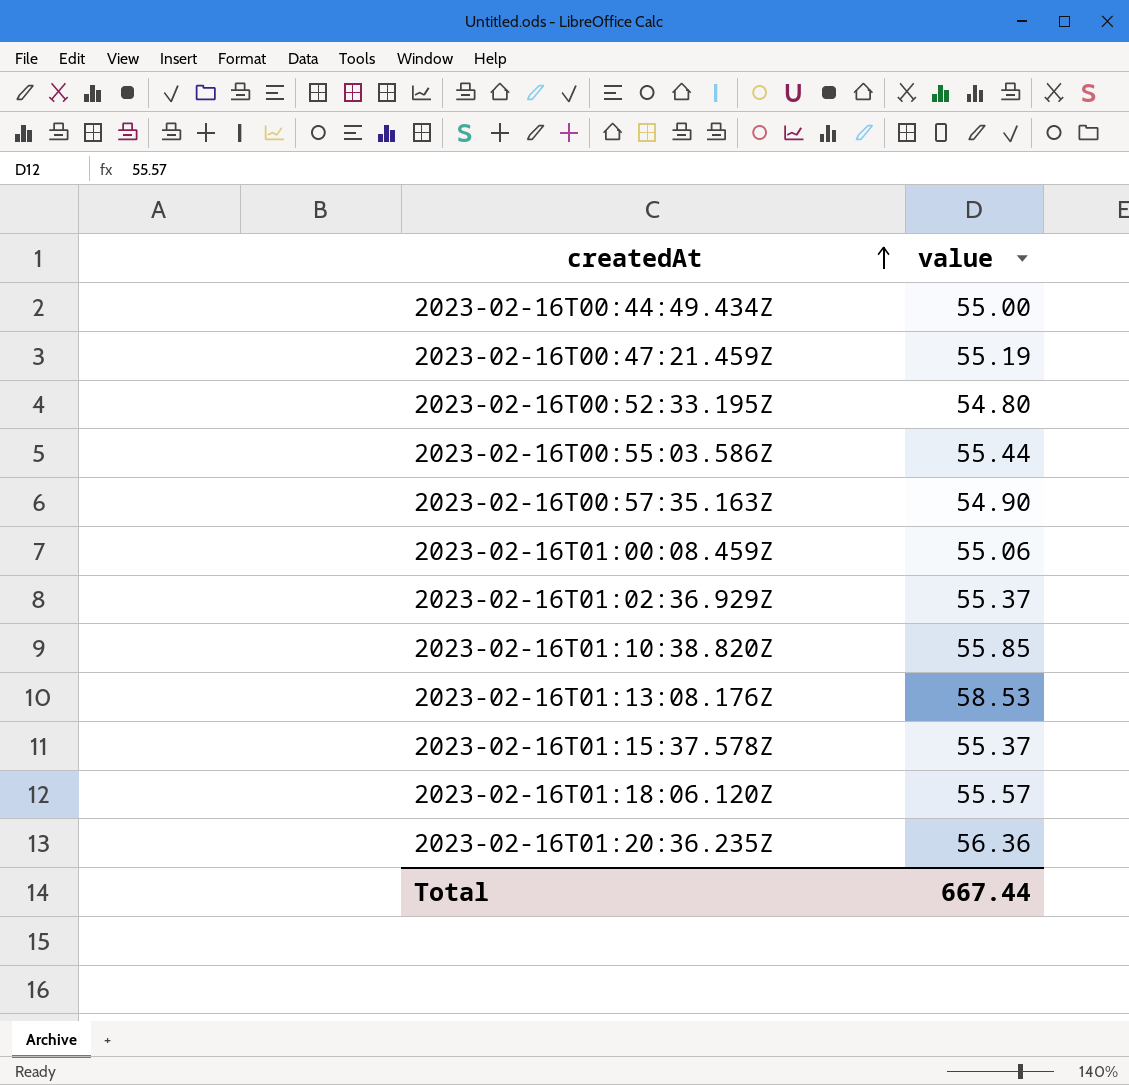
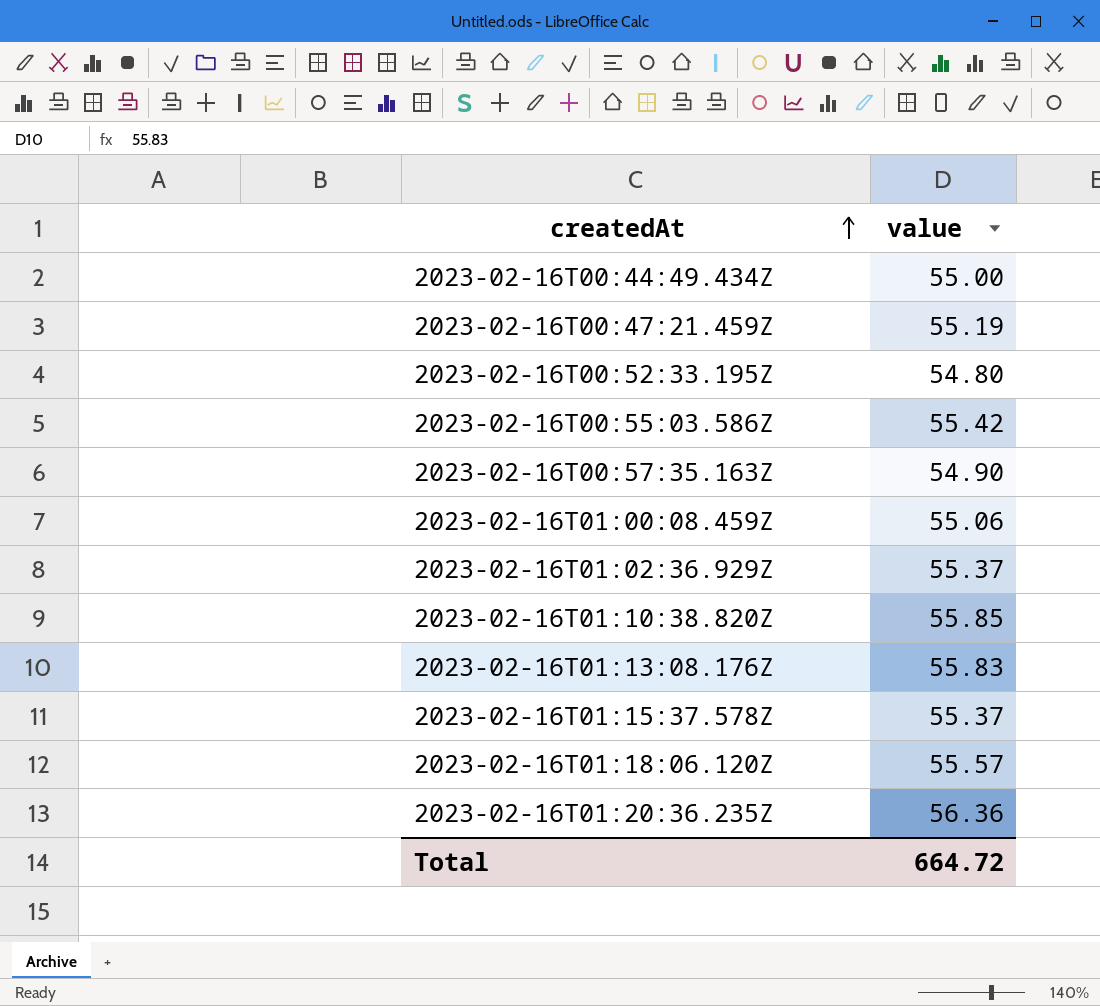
2023-02-16T00:55:03.586Z | value: 55.44 -> 55.42
2023-02-16T01:13:08.176Z | value: 58.53 -> 55.83
Total | value: 667.44 -> 664.72

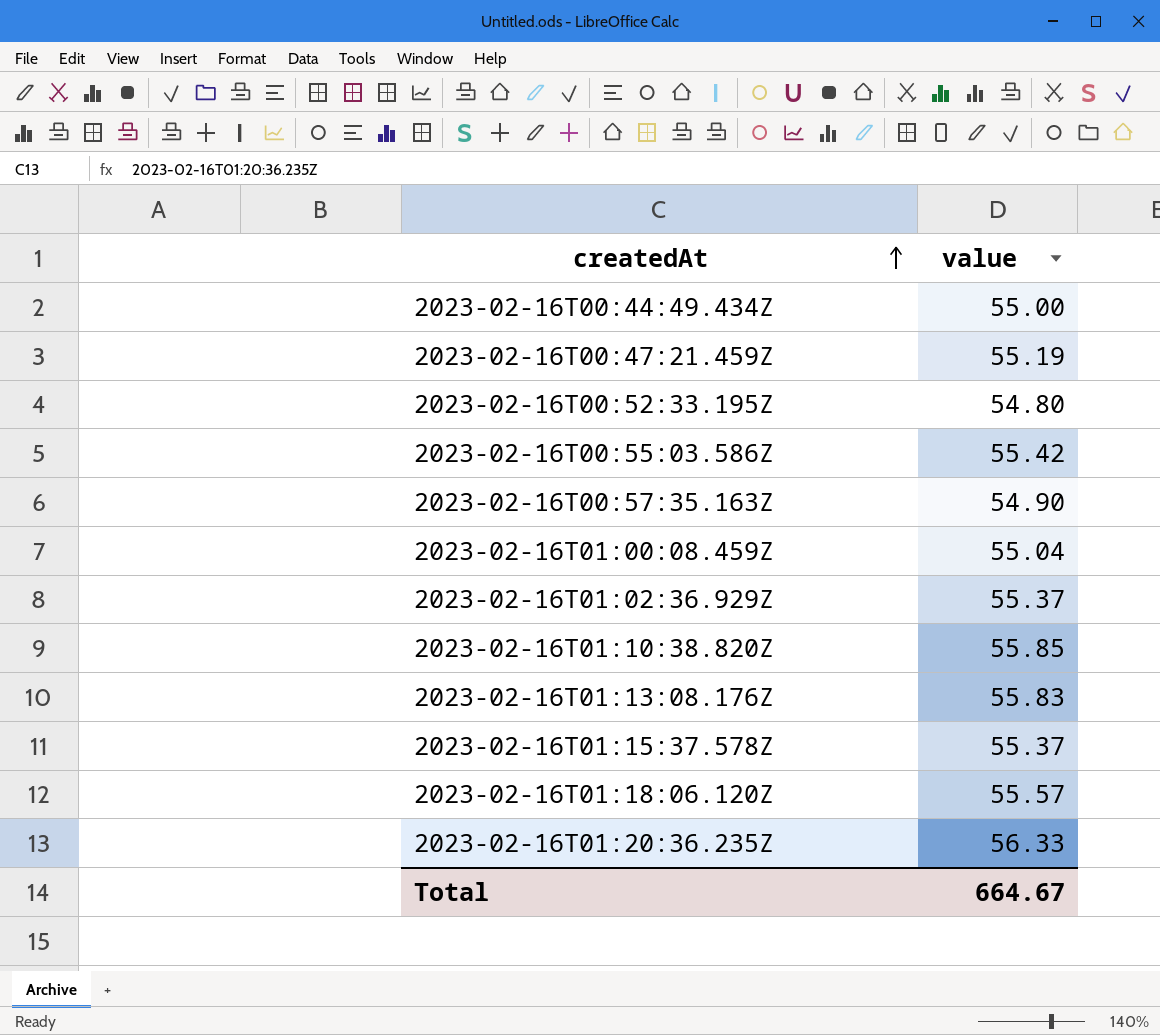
2023-02-16T01:00:08.459Z | value: 55.06 -> 55.04
2023-02-16T01:20:36.235Z | value: 56.36 -> 56.33
Total | value: 664.72 -> 664.67

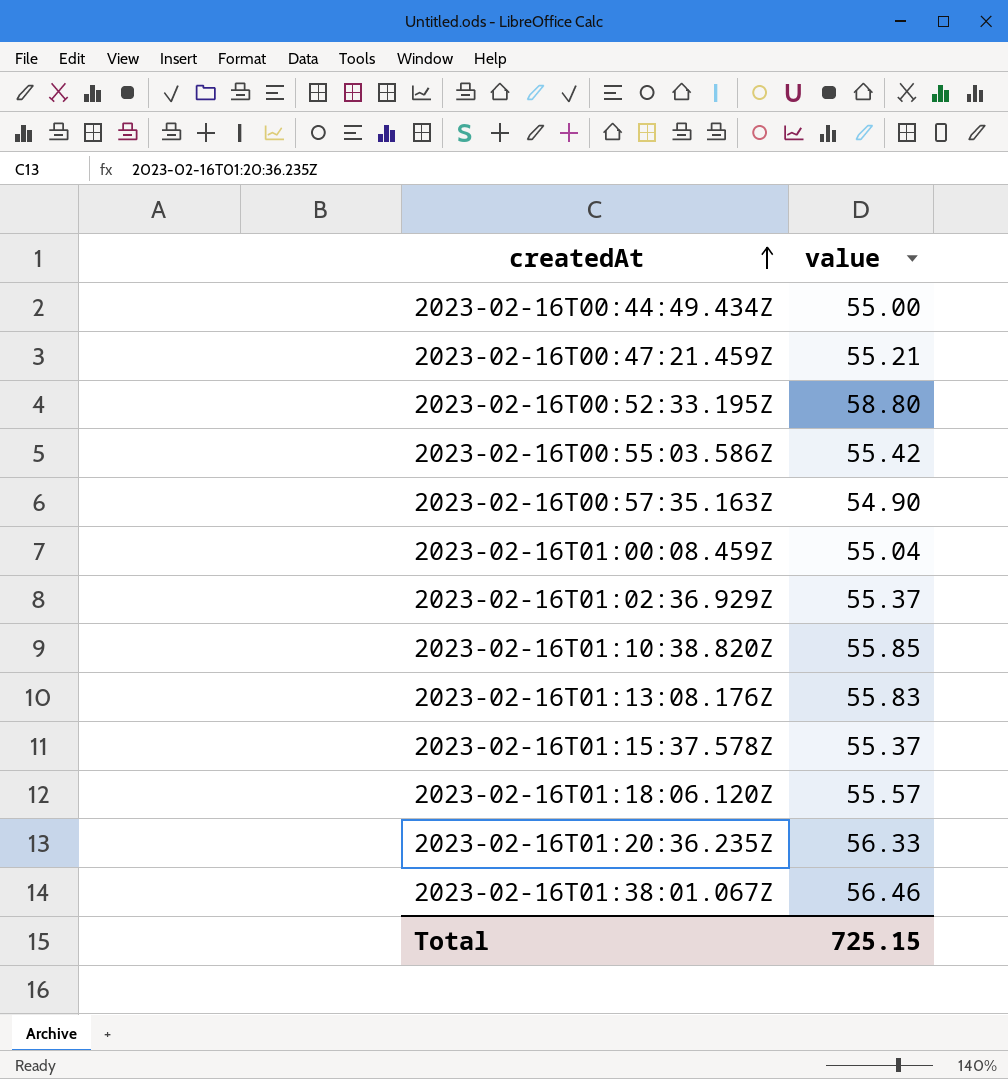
2023-02-16T00:47:21.459Z | value: 55.19 -> 55.21
2023-02-16T00:52:33.195Z | value: 54.80 -> 58.80
row 2023-02-16T01:38:01.067Z: none -> 56.46
Total | value: 664.67 -> 725.15

